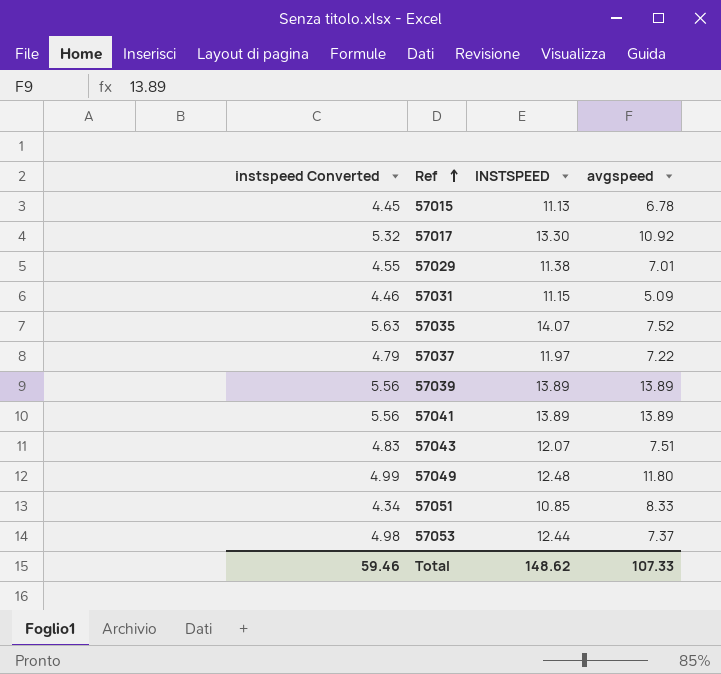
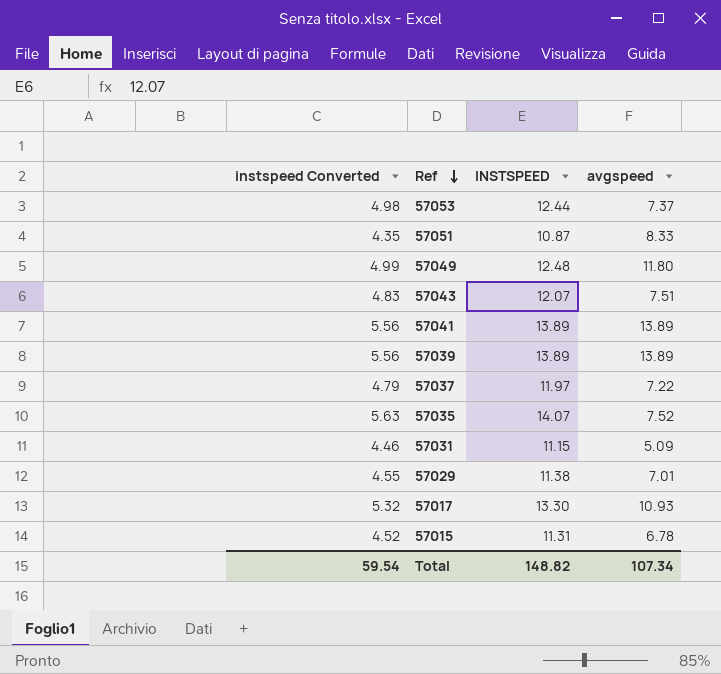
row order: Ref ascending -> Ref descending
57051 | instspeed Converted: 4.34 -> 4.35
57051 | INSTSPEED: 10.85 -> 10.87
57017 | avgspeed: 10.92 -> 10.93
57015 | instspeed Converted: 4.45 -> 4.52
57015 | INSTSPEED: 11.13 -> 11.31
Total | instspeed Converted: 59.46 -> 59.54
Total | INSTSPEED: 148.62 -> 148.82
Total | avgspeed: 107.33 -> 107.34

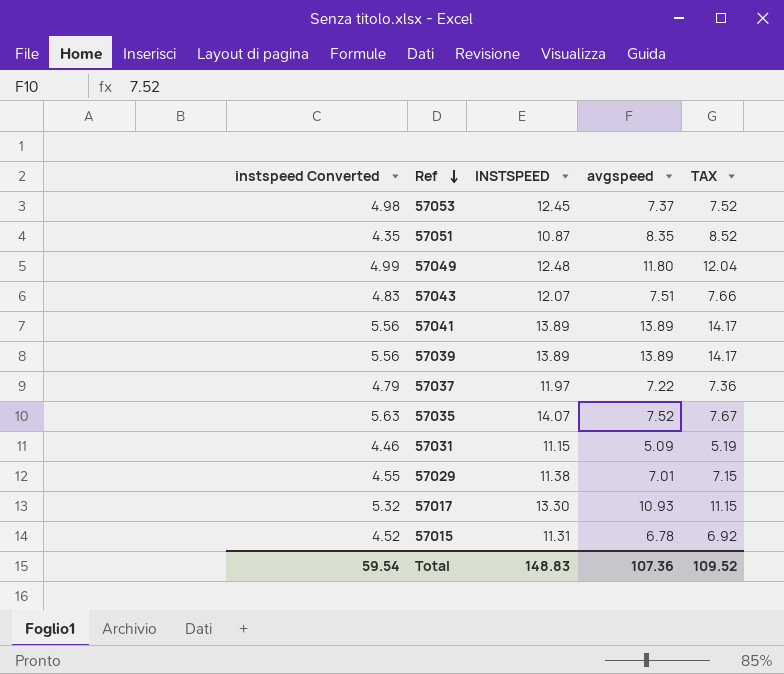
column TAX | formula: none -> [avgspeed] * 1.02
57053 | INSTSPEED: 12.44 -> 12.45
57051 | avgspeed: 8.33 -> 8.35
Total | INSTSPEED: 148.82 -> 148.83
Total | avgspeed: 107.34 -> 107.36

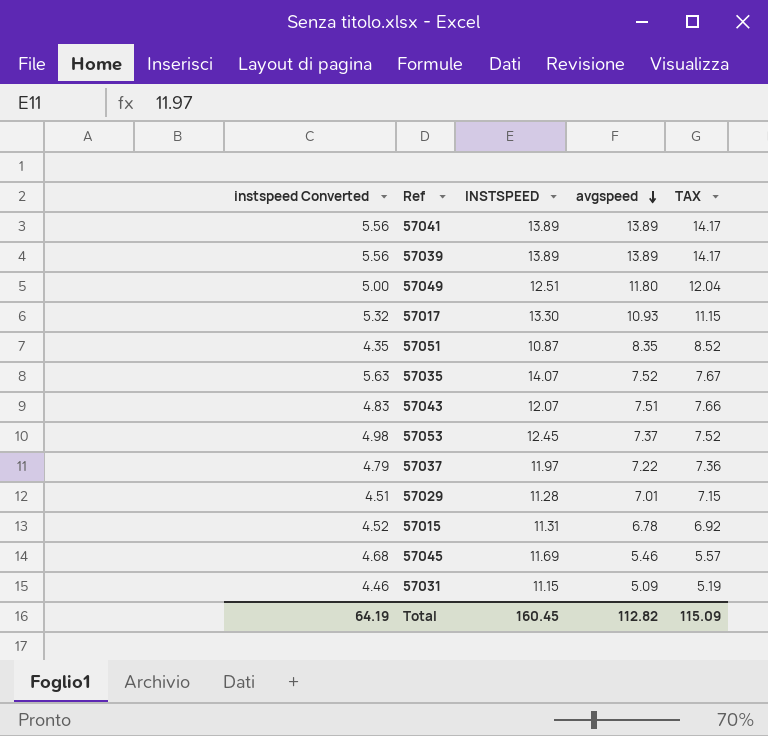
row order: Ref descending -> avgspeed descending
57049 | instspeed Converted: 4.99 -> 5.00
57049 | INSTSPEED: 12.48 -> 12.51
57029 | instspeed Converted: 4.55 -> 4.51
57029 | INSTSPEED: 11.38 -> 11.28
row 57045: none -> 4.68 | 11.69 | 5.46 | 5.57
Total | instspeed Converted: 59.54 -> 64.19
Total | INSTSPEED: 148.83 -> 160.45
Total | avgspeed: 107.36 -> 112.82
Total | TAX: 109.52 -> 115.09

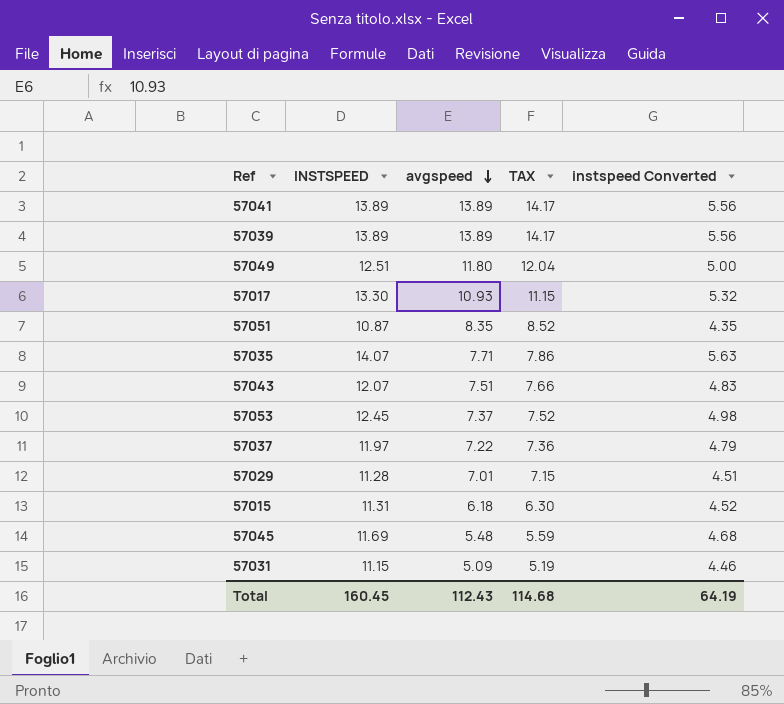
column instspeed Converted | position: 1 -> 5
57035 | avgspeed: 7.52 -> 7.71
57035 | TAX: 7.67 -> 7.86
57015 | avgspeed: 6.78 -> 6.18
57015 | TAX: 6.92 -> 6.30
57045 | avgspeed: 5.46 -> 5.48
57045 | TAX: 5.57 -> 5.59
Total | avgspeed: 112.82 -> 112.43
Total | TAX: 115.09 -> 114.68

